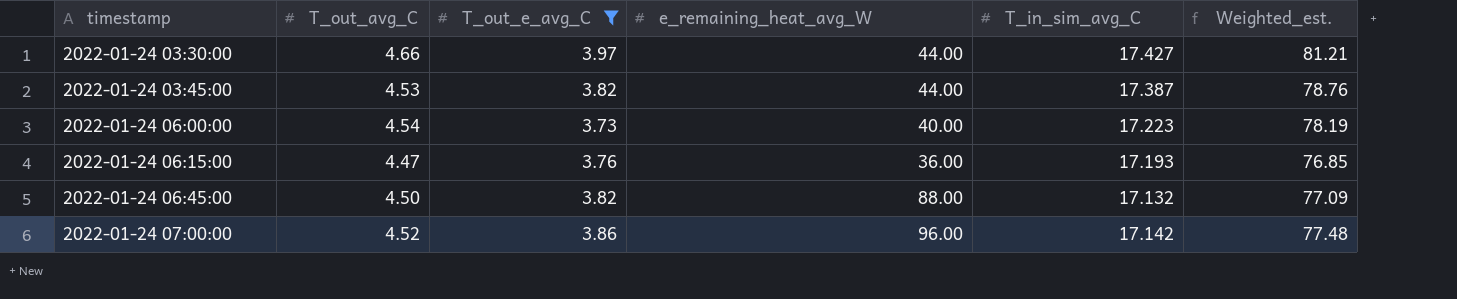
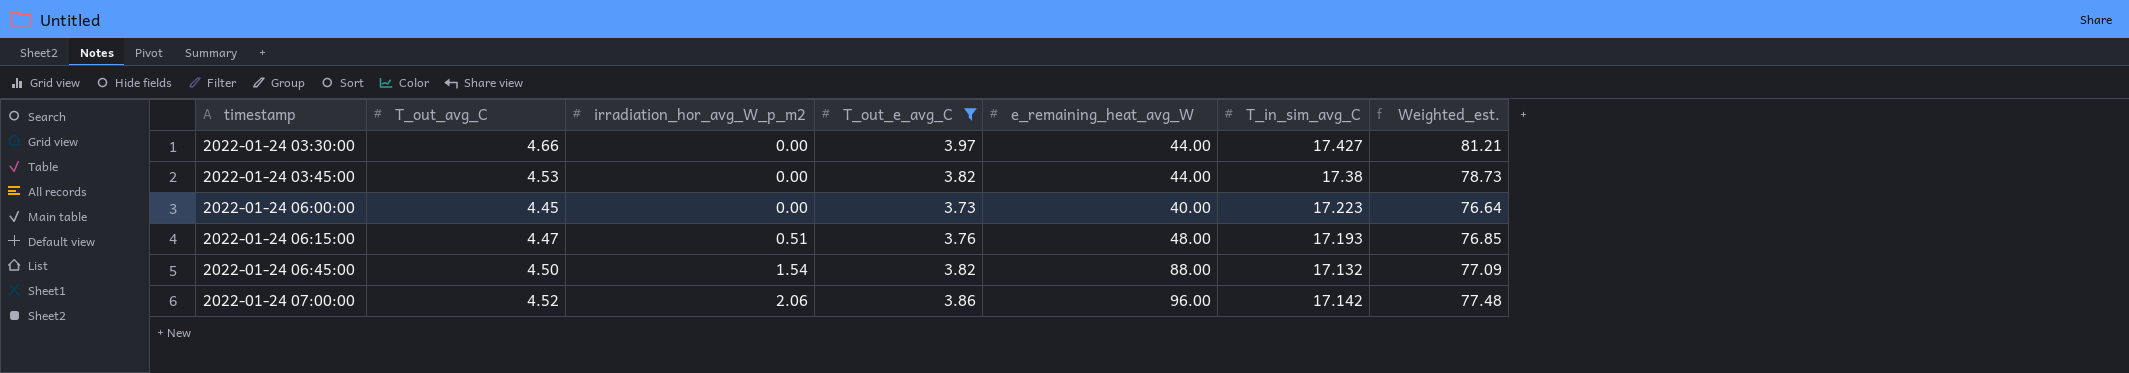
column irradiation_hor_avg_W_p_m2 | position: none -> 3
2022-01-24 03:45:00 | T_in_sim_avg_C: 17.387 -> 17.38
2022-01-24 03:45:00 | Weighted_est.: 78.76 -> 78.73
2022-01-24 06:00:00 | T_out_avg_C: 4.54 -> 4.45
2022-01-24 06:00:00 | Weighted_est.: 78.19 -> 76.64
2022-01-24 06:15:00 | e_remaining_heat_avg_W: 36.00 -> 48.00

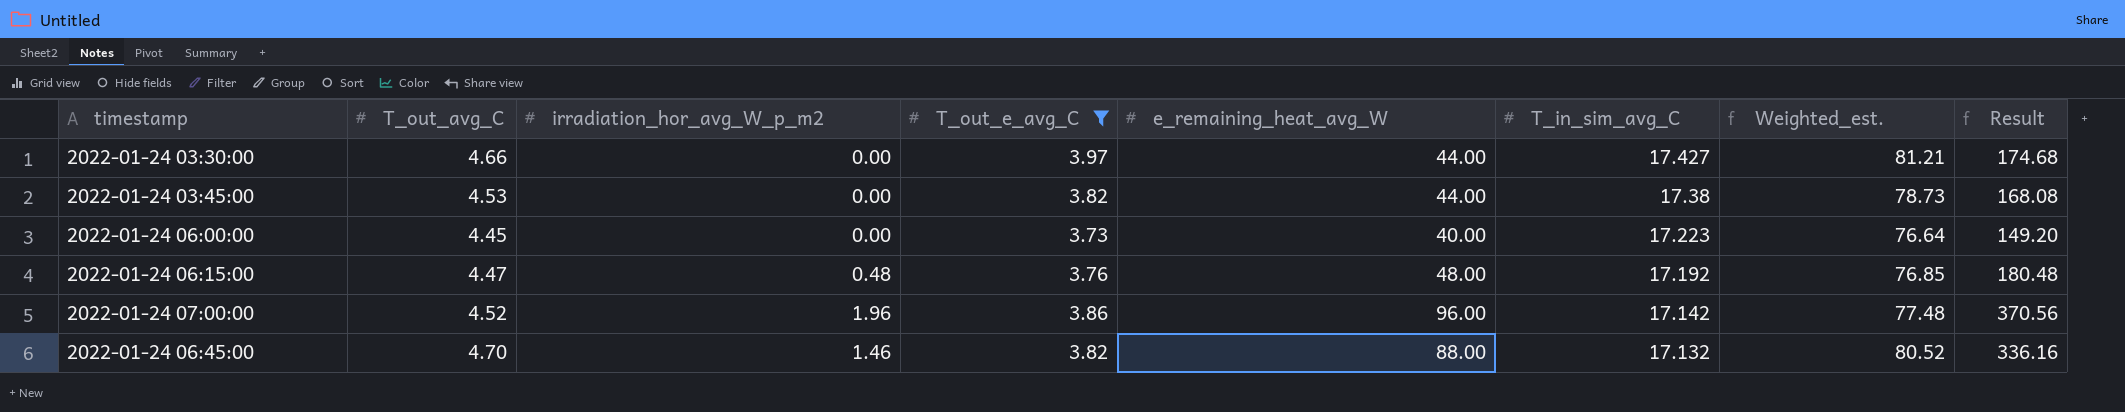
row order: timestamp ascending -> T_in_sim_avg_C descending
column Result | formula: none -> [T_out_e_avg_C] * [e_remaining_heat_avg_W]
2022-01-24 06:15:00 | irradiation_hor_avg_W_p_m2: 0.51 -> 0.48
2022-01-24 06:15:00 | T_in_sim_avg_C: 17.193 -> 17.192
2022-01-24 07:00:00 | irradiation_hor_avg_W_p_m2: 2.06 -> 1.96
2022-01-24 06:45:00 | T_out_avg_C: 4.50 -> 4.70
2022-01-24 06:45:00 | irradiation_hor_avg_W_p_m2: 1.54 -> 1.46
2022-01-24 06:45:00 | Weighted_est.: 77.09 -> 80.52

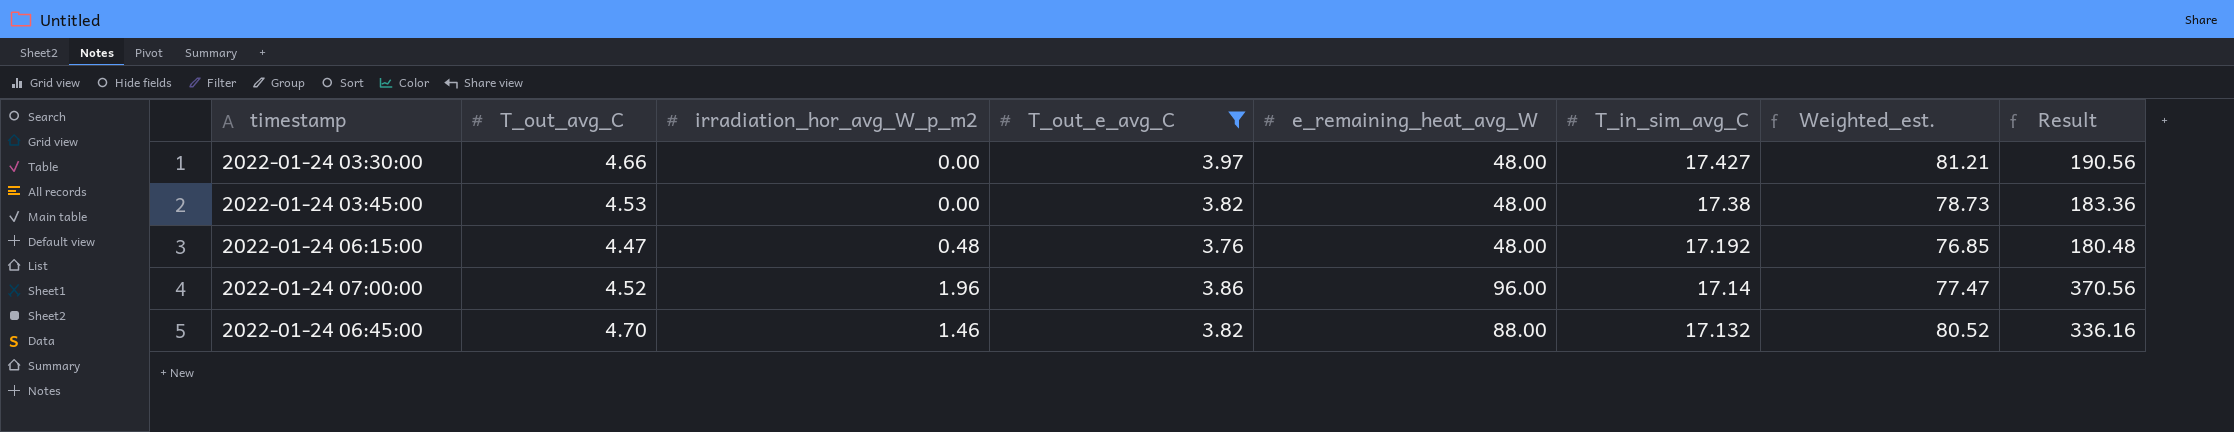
row 2022-01-24 06:00:00: 4.45 | 0.00 | 3.73 | 40.00 | 17.223 | 76.64 | 149.20 -> none
2022-01-24 03:30:00 | e_remaining_heat_avg_W: 44.00 -> 48.00
2022-01-24 03:30:00 | Result: 174.68 -> 190.56
2022-01-24 03:45:00 | e_remaining_heat_avg_W: 44.00 -> 48.00
2022-01-24 03:45:00 | Result: 168.08 -> 183.36
2022-01-24 07:00:00 | T_in_sim_avg_C: 17.142 -> 17.14
2022-01-24 07:00:00 | Weighted_est.: 77.48 -> 77.47

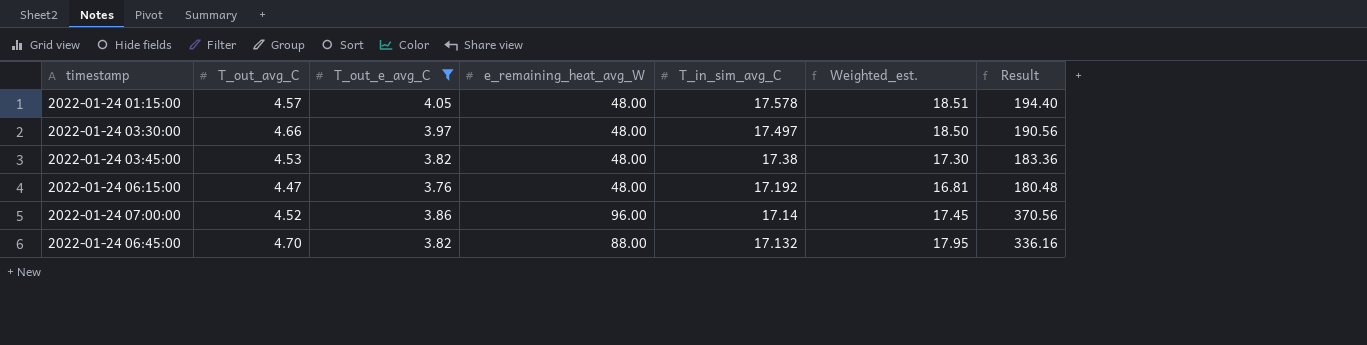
column irradiation_hor_avg_W_p_m2 | position: 3 -> none
column Weighted_est. | formula: [T_out_avg_C] * [T_in_sim_avg_C] -> [T_out_avg_C] * [T_out_e_avg_C]
row 2022-01-24 01:15:00: none -> 4.57 | 4.05 | 48.00 | 17.578 | 18.51 | 194.40
2022-01-24 03:30:00 | T_in_sim_avg_C: 17.427 -> 17.497

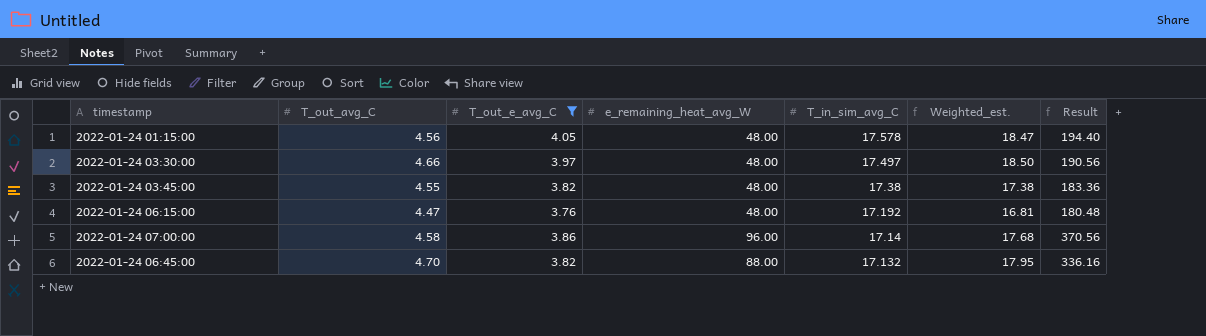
2022-01-24 01:15:00 | T_out_avg_C: 4.57 -> 4.56
2022-01-24 01:15:00 | Weighted_est.: 18.51 -> 18.47
2022-01-24 03:45:00 | T_out_avg_C: 4.53 -> 4.55
2022-01-24 03:45:00 | Weighted_est.: 17.30 -> 17.38
2022-01-24 07:00:00 | T_out_avg_C: 4.52 -> 4.58
2022-01-24 07:00:00 | Weighted_est.: 17.45 -> 17.68

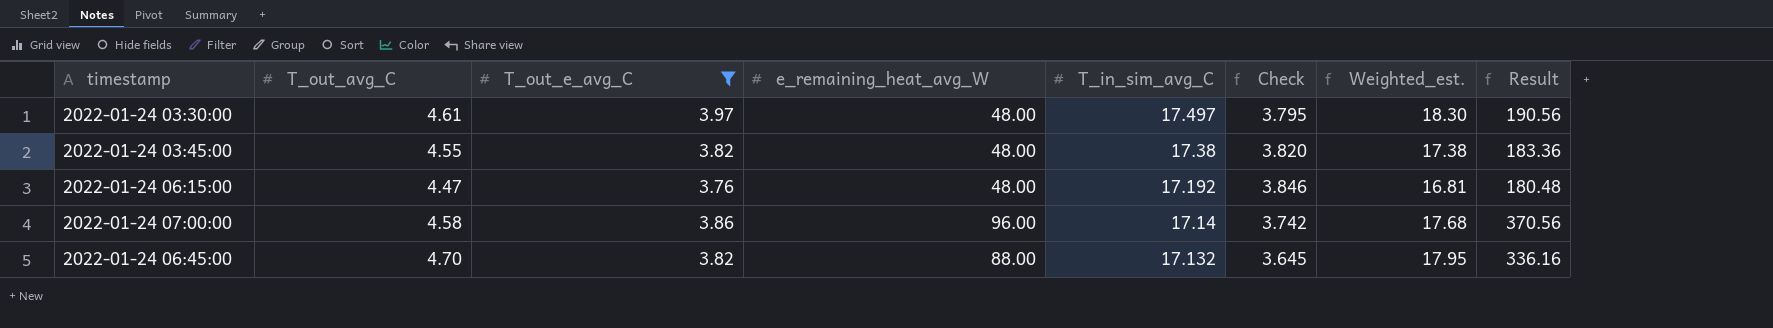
column Check | formula: none -> [T_in_sim_avg_C] / [T_out_avg_C]
row 2022-01-24 01:15:00: 4.56 | 4.05 | 48.00 | 17.578 | 18.47 | 194.40 -> none
2022-01-24 03:30:00 | T_out_avg_C: 4.66 -> 4.61
2022-01-24 03:30:00 | Weighted_est.: 18.50 -> 18.30

